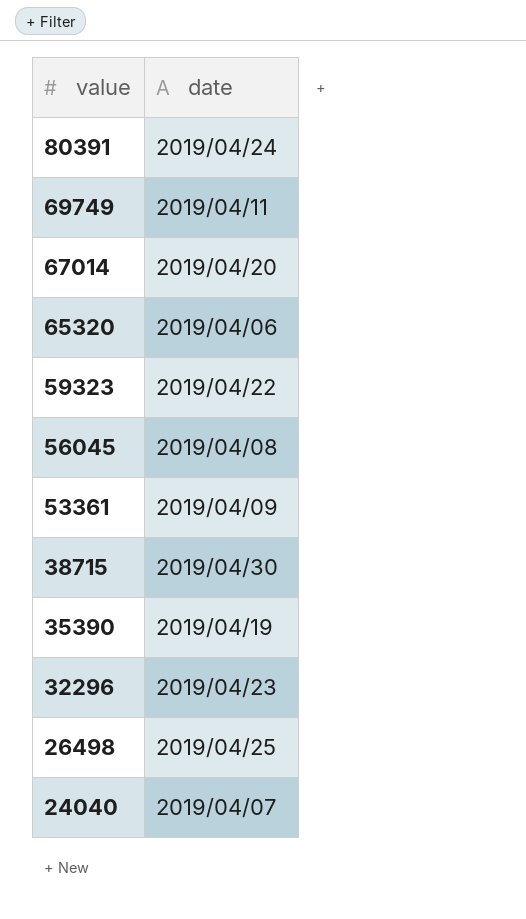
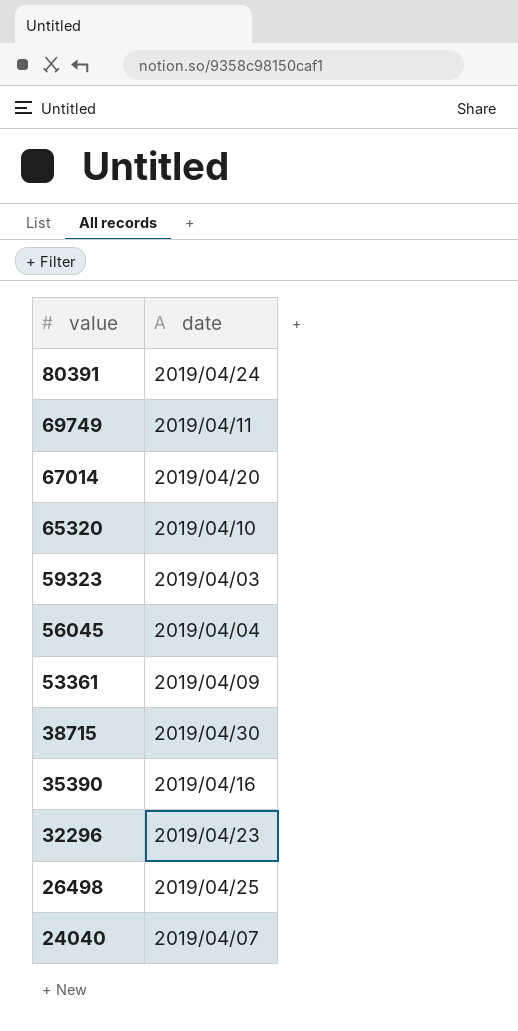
65320 | date: 2019/04/06 -> 2019/04/10
59323 | date: 2019/04/22 -> 2019/04/03
56045 | date: 2019/04/08 -> 2019/04/04
35390 | date: 2019/04/19 -> 2019/04/16

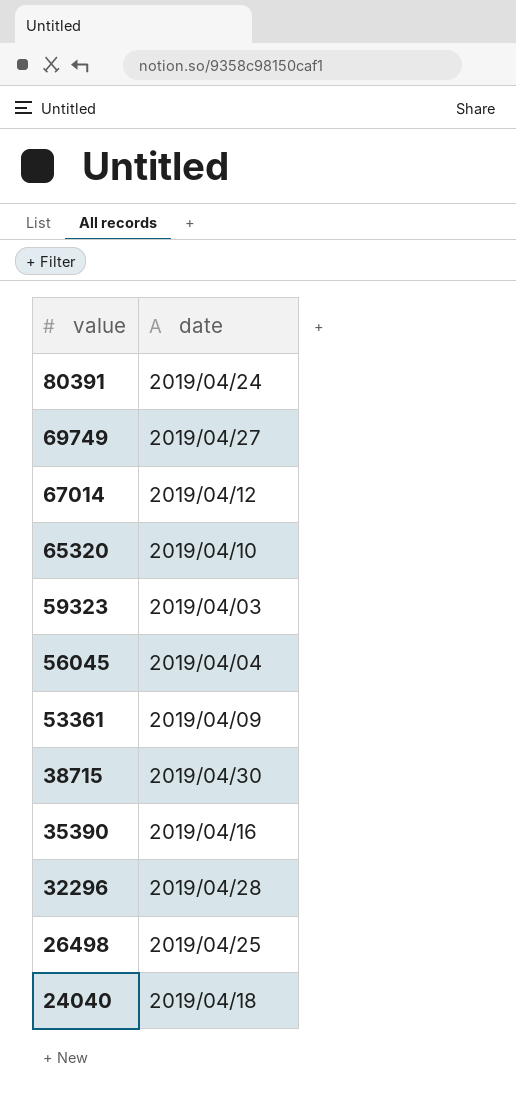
69749 | date: 2019/04/11 -> 2019/04/27
67014 | date: 2019/04/20 -> 2019/04/12
32296 | date: 2019/04/23 -> 2019/04/28
24040 | date: 2019/04/07 -> 2019/04/18

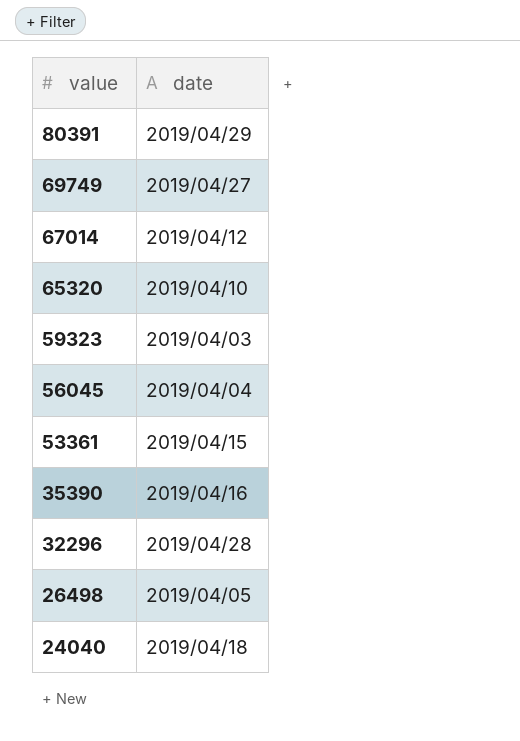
row 38715: 2019/04/30 -> none
80391 | date: 2019/04/24 -> 2019/04/29
53361 | date: 2019/04/09 -> 2019/04/15
26498 | date: 2019/04/25 -> 2019/04/05

